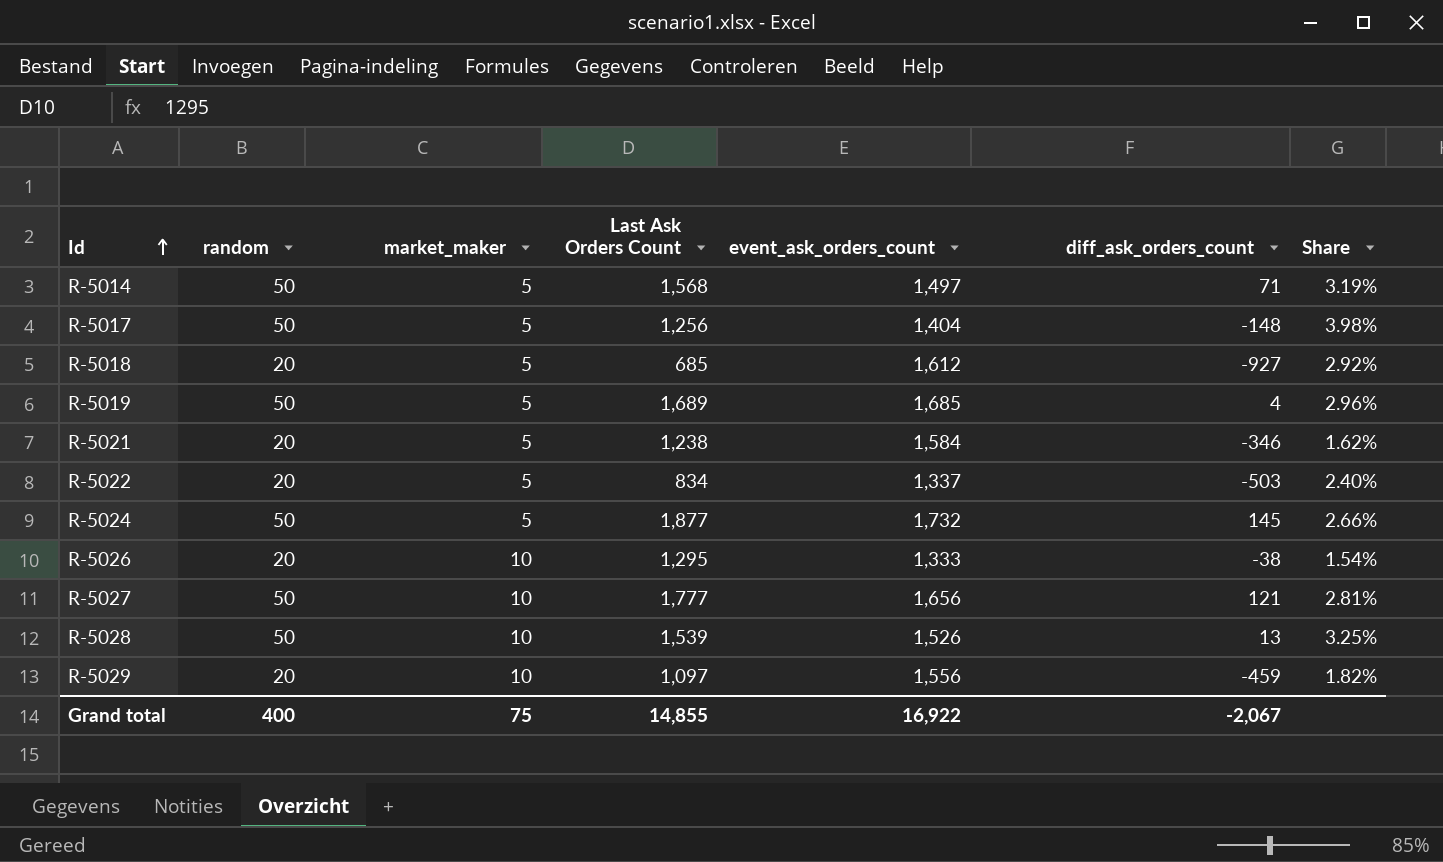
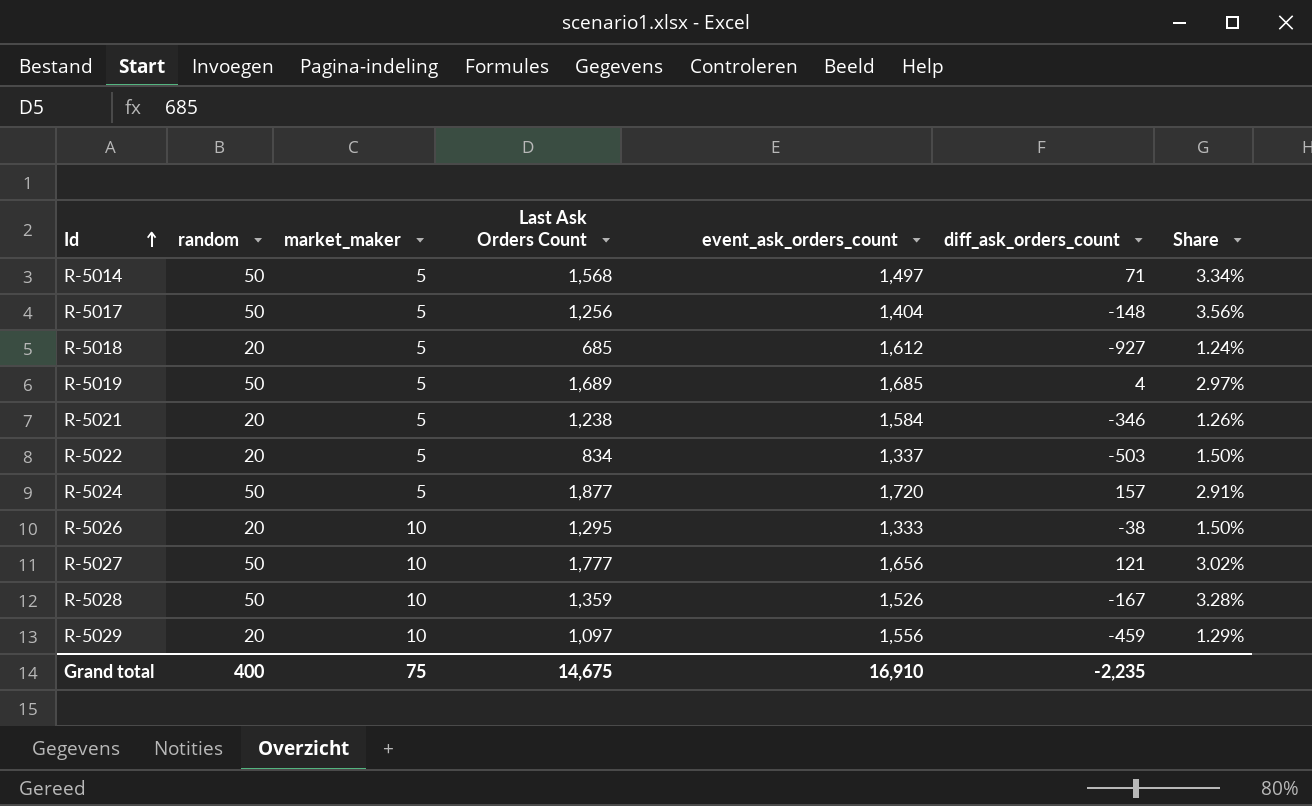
column Share | formula: [random] / [Last Ask Orders Count] -> [random] / [event_ask_orders_count]
R-5024 | event_ask_orders_count: 1,732 -> 1,720
R-5024 | diff_ask_orders_count: 145 -> 157
R-5028 | Last Ask Orders Count: 1,539 -> 1,359
R-5028 | diff_ask_orders_count: 13 -> -167
Grand total | Last Ask Orders Count: 14,855 -> 14,675
Grand total | event_ask_orders_count: 16,922 -> 16,910
Grand total | diff_ask_orders_count: -2,067 -> -2,235

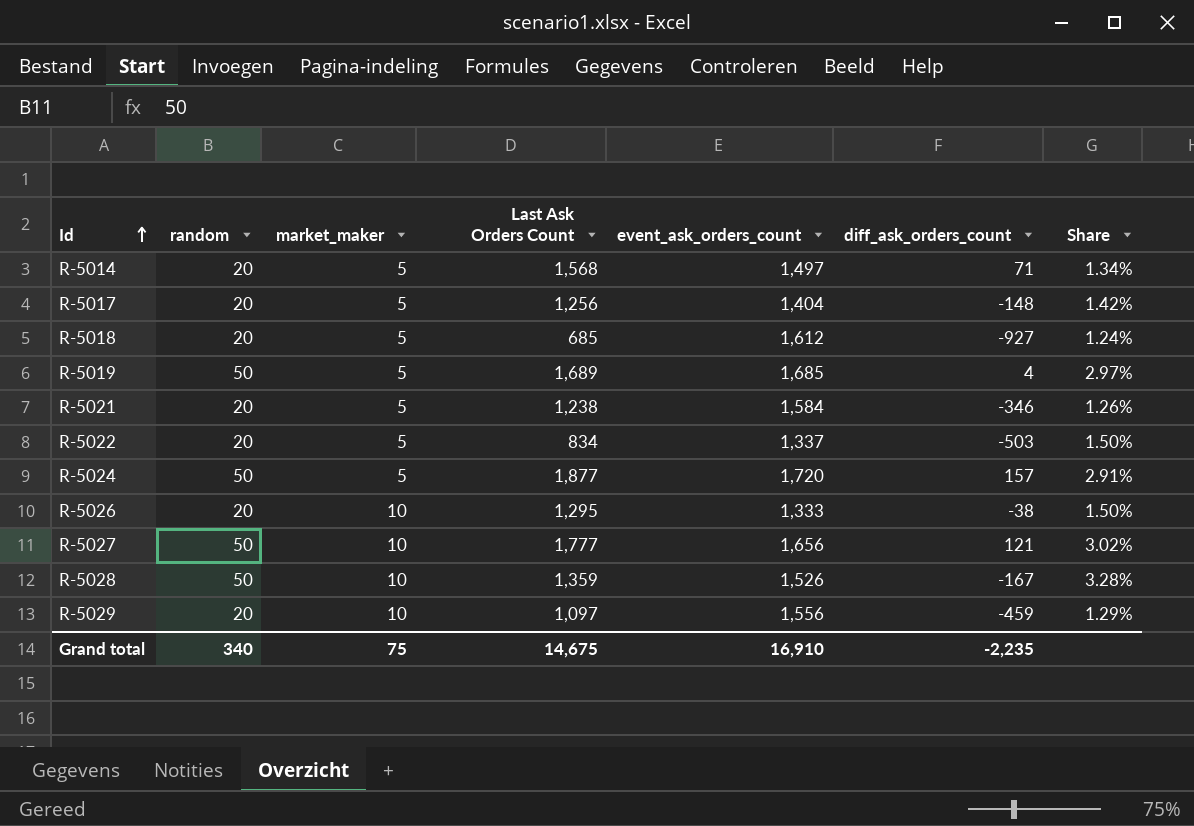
R-5014 | random: 50 -> 20
R-5014 | Share: 3.34% -> 1.34%
R-5017 | random: 50 -> 20
R-5017 | Share: 3.56% -> 1.42%
Grand total | random: 400 -> 340

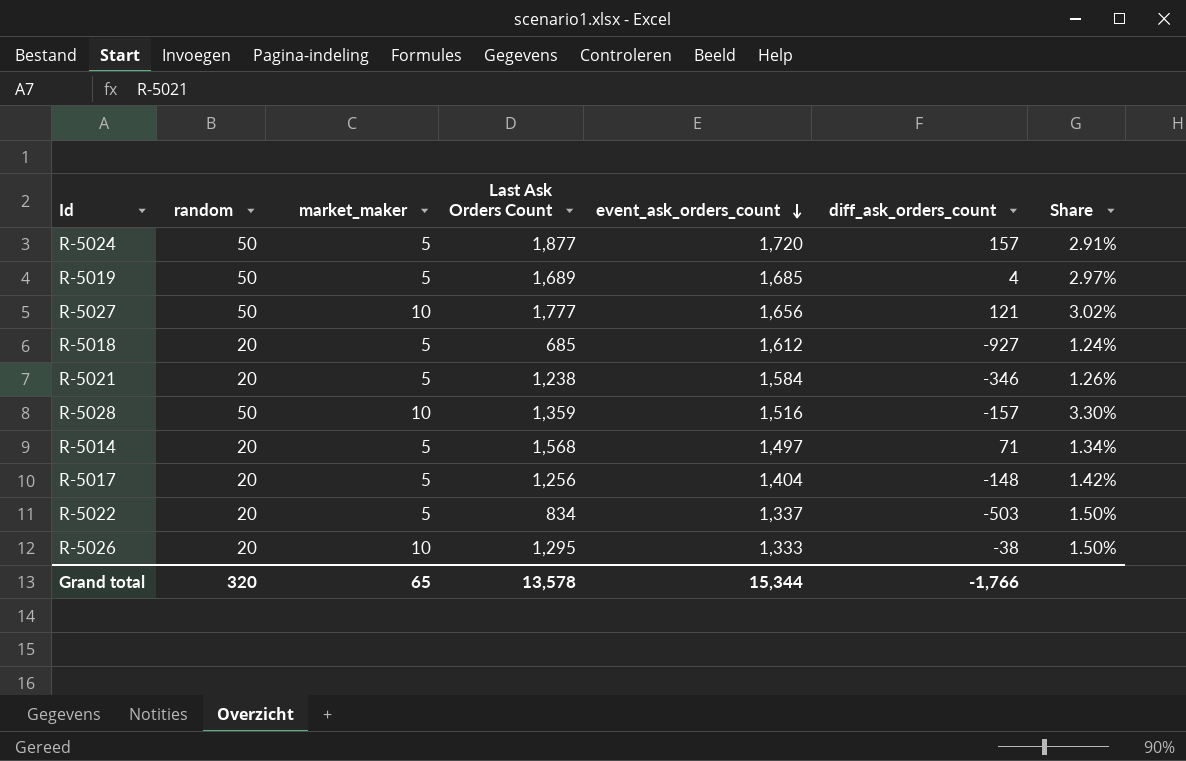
row order: Id ascending -> event_ask_orders_count descending
row R-5029: 20 | 10 | 1,097 | 1,556 | -459 | 1.29% -> none
R-5028 | event_ask_orders_count: 1,526 -> 1,516
R-5028 | diff_ask_orders_count: -167 -> -157
R-5028 | Share: 3.28% -> 3.30%
Grand total | random: 340 -> 320
Grand total | market_maker: 75 -> 65
Grand total | Last Ask Orders Count: 14,675 -> 13,578
Grand total | event_ask_orders_count: 16,910 -> 15,344
Grand total | diff_ask_orders_count: -2,235 -> -1,766

